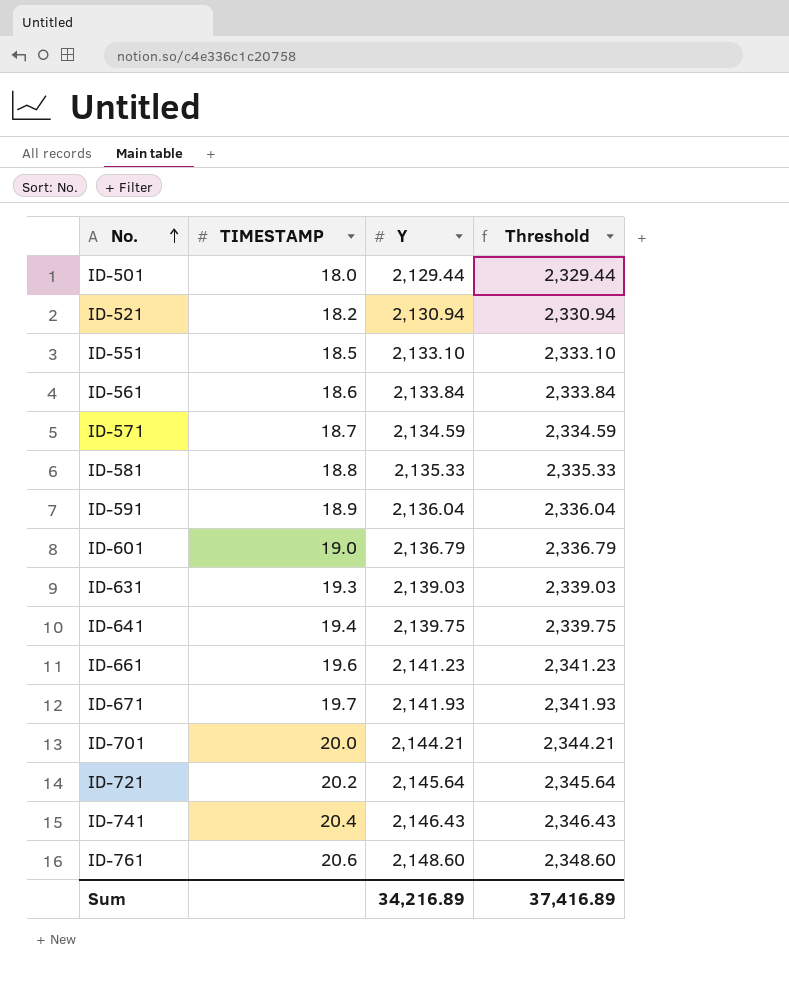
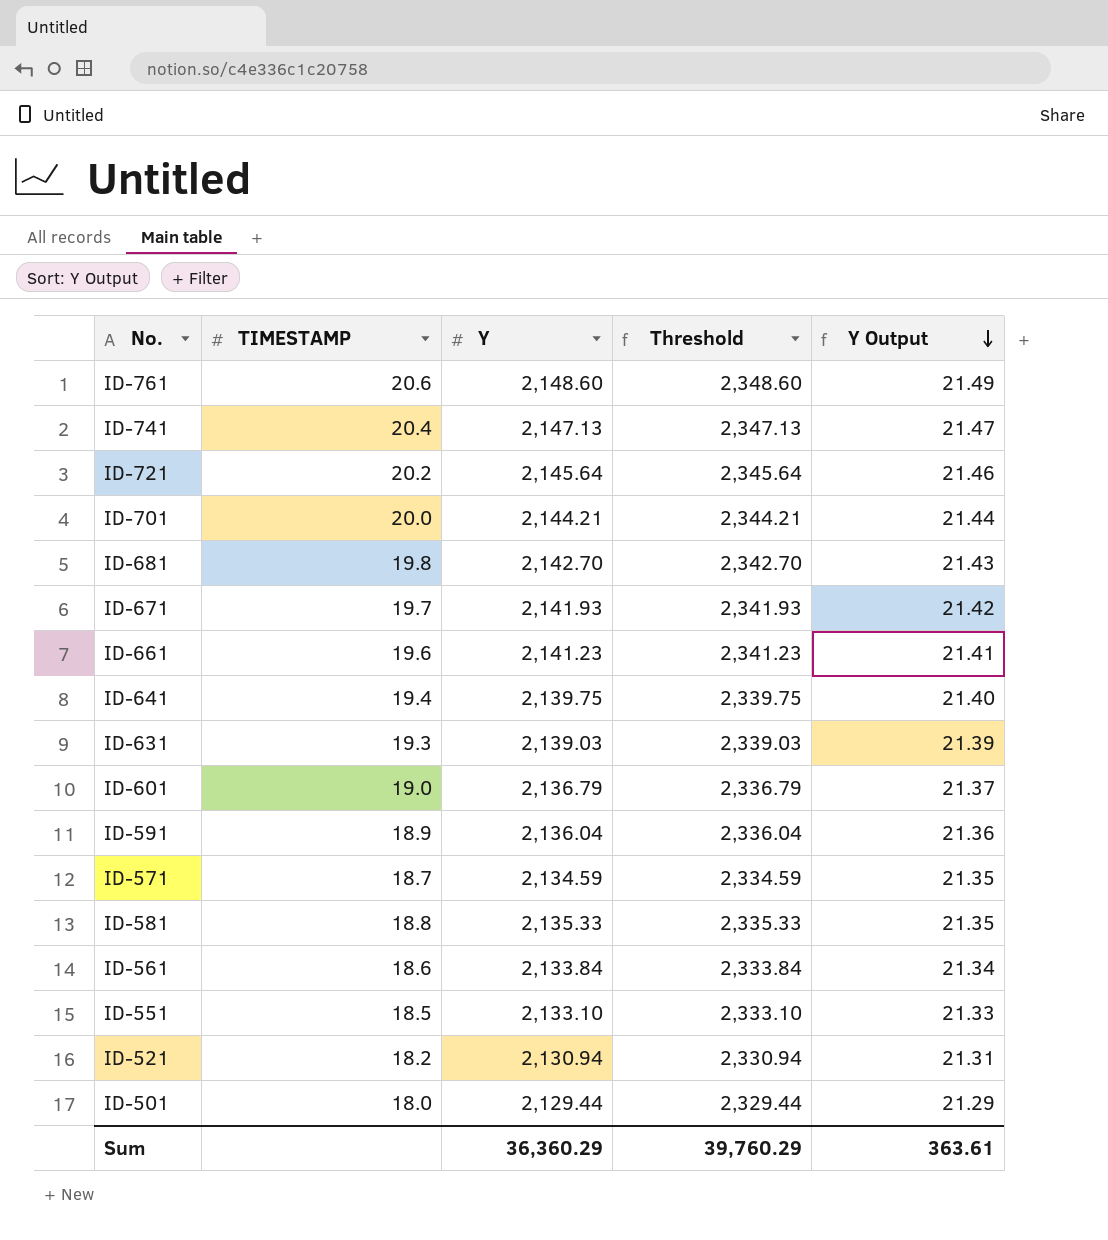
row order: No. ascending -> Y Output descending
column Y Output | formula: none -> [Y] * 0.01
ID-741 | Y: 2,146.43 -> 2,147.13
ID-741 | Threshold: 2,346.43 -> 2,347.13
row ID-681: none -> 19.8 | 2,142.70 | 2,342.70 | 21.43
Sum | Y: 34,216.89 -> 36,360.29
Sum | Threshold: 37,416.89 -> 39,760.29

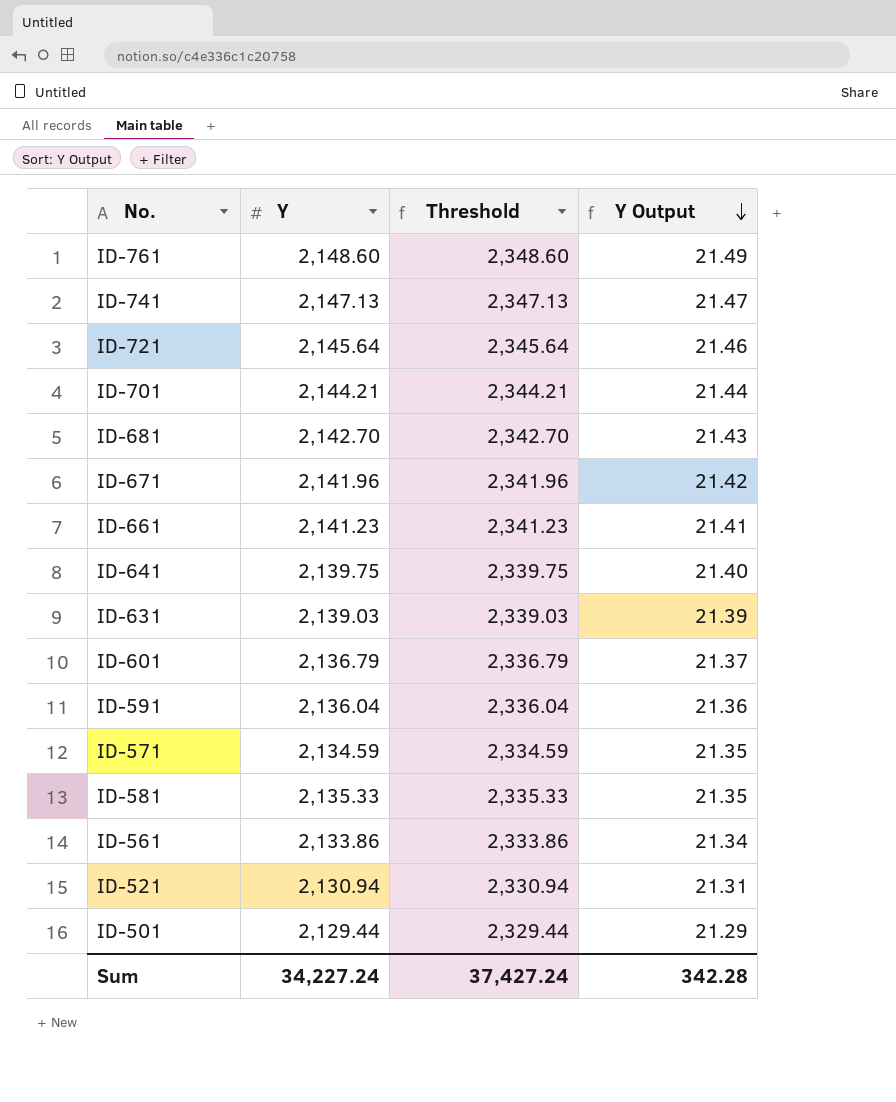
column TIMESTAMP | position: 2 -> none
row ID-551: 18.5 | 2,133.10 | 2,333.10 | 21.33 -> none
ID-671 | Y: 2,141.93 -> 2,141.96
ID-671 | Threshold: 2,341.93 -> 2,341.96
ID-561 | Y: 2,133.84 -> 2,133.86
ID-561 | Threshold: 2,333.84 -> 2,333.86
Sum | Y: 36,360.29 -> 34,227.24
Sum | Threshold: 39,760.29 -> 37,427.24
Sum | Y Output: 363.61 -> 342.28

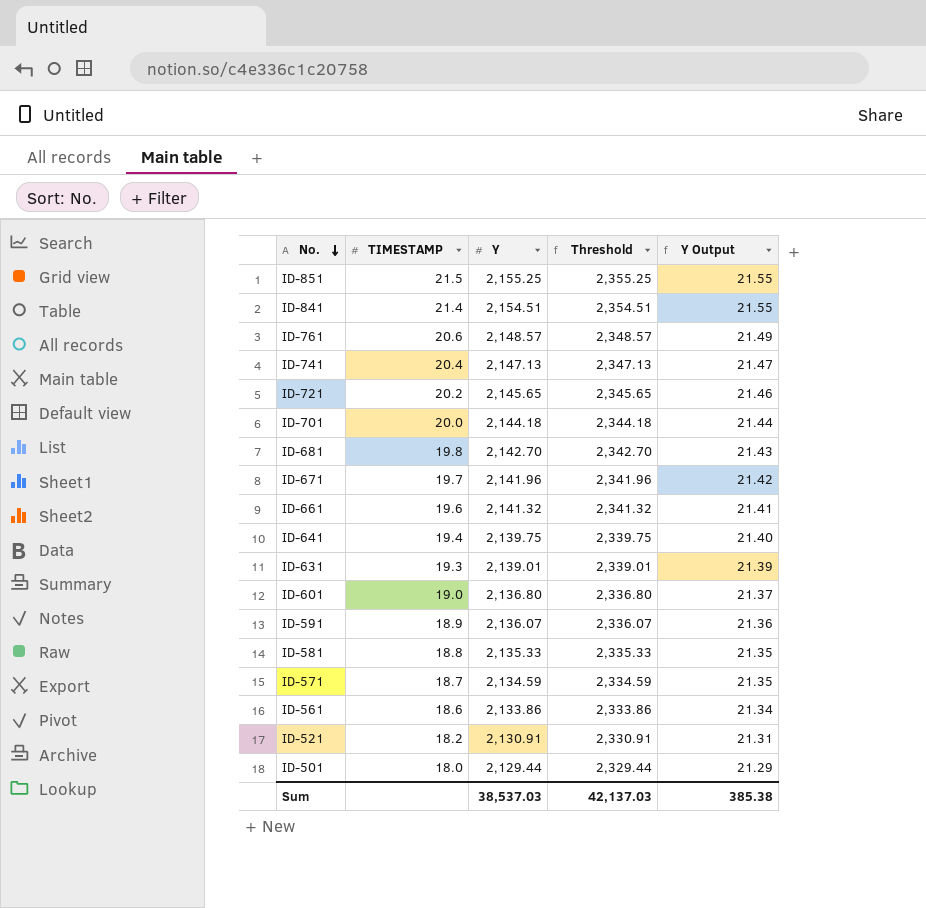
row order: Y Output descending -> No. descending
column TIMESTAMP | position: none -> 2
row ID-851: none -> 21.5 | 2,155.25 | 2,355.25 | 21.55
row ID-841: none -> 21.4 | 2,154.51 | 2,354.51 | 21.55
ID-761 | Y: 2,148.60 -> 2,148.57
ID-761 | Threshold: 2,348.60 -> 2,348.57
ID-721 | Y: 2,145.64 -> 2,145.65
ID-721 | Threshold: 2,345.64 -> 2,345.65
ID-701 | Y: 2,144.21 -> 2,144.18
ID-701 | Threshold: 2,344.21 -> 2,344.18
ID-661 | Y: 2,141.23 -> 2,141.32
ID-661 | Threshold: 2,341.23 -> 2,341.32
ID-631 | Y: 2,139.03 -> 2,139.01
ID-631 | Threshold: 2,339.03 -> 2,339.01
ID-601 | Y: 2,136.79 -> 2,136.80
ID-601 | Threshold: 2,336.79 -> 2,336.80
ID-591 | Y: 2,136.04 -> 2,136.07
ID-591 | Threshold: 2,336.04 -> 2,336.07
ID-521 | Y: 2,130.94 -> 2,130.91
ID-521 | Threshold: 2,330.94 -> 2,330.91
Sum | Y: 34,227.24 -> 38,537.03
Sum | Threshold: 37,427.24 -> 42,137.03
Sum | Y Output: 342.28 -> 385.38

